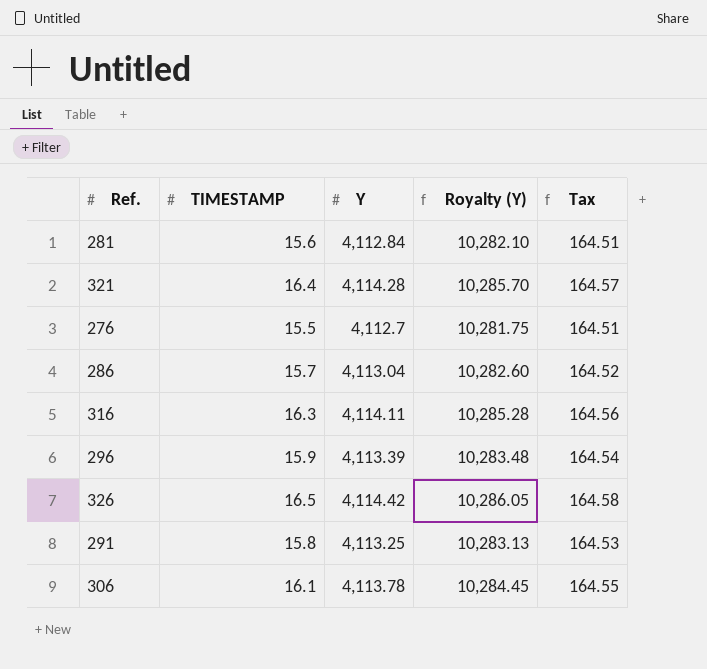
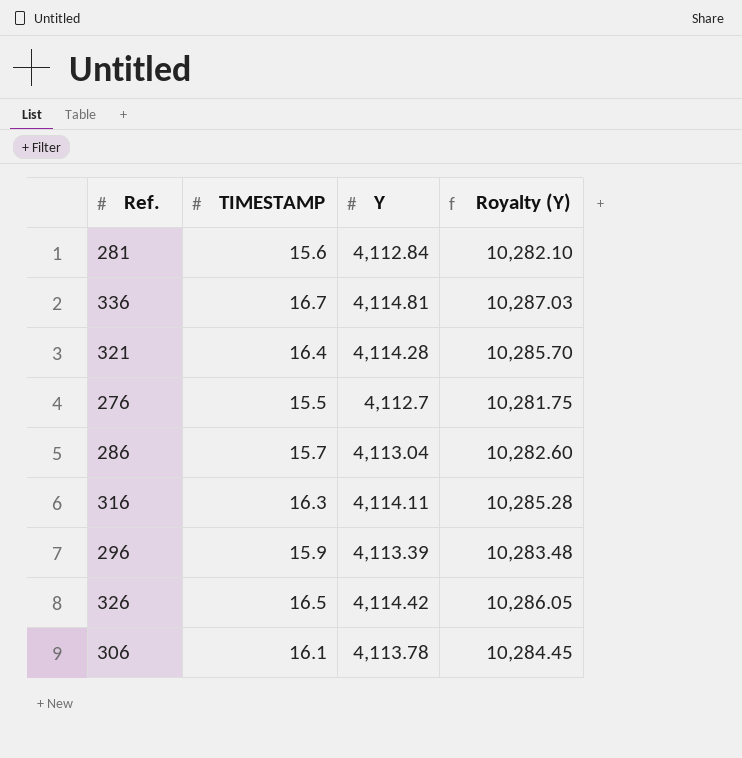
column Tax | formula: [Y] * 0.04 -> none
row 291: 15.8 | 4,113.25 | 10,283.13 | 164.53 -> none
row 336: none -> 16.7 | 4,114.81 | 10,287.03

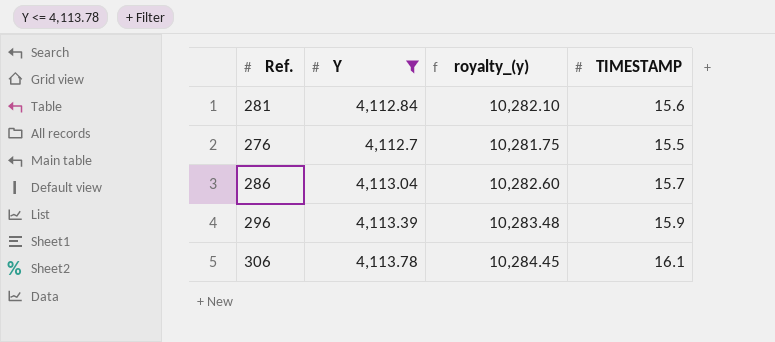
filter: none -> Y <= 4,113.78
column name: Royalty (Y) -> royalty_(y)
column TIMESTAMP | position: 2 -> 4

